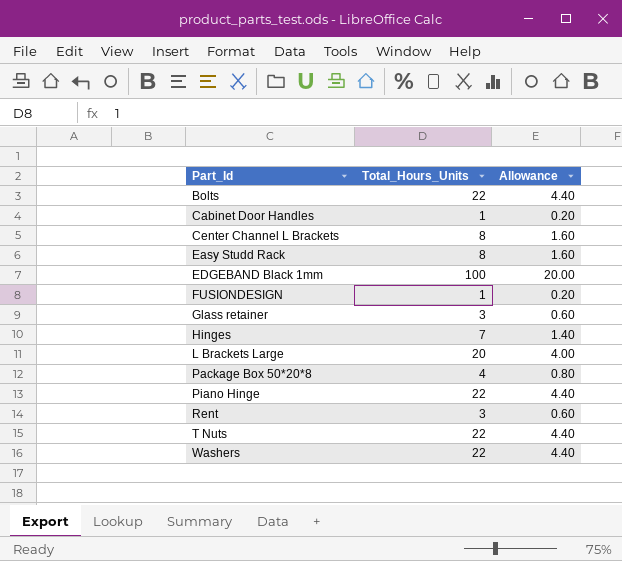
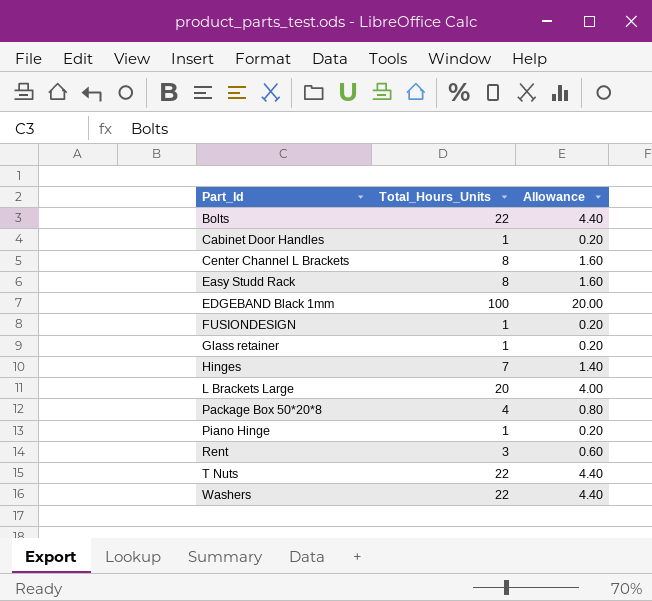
Glass retainer | Total_Hours_Units: 3 -> 1
Glass retainer | Allowance: 0.60 -> 0.20
Piano Hinge | Total_Hours_Units: 22 -> 1
Piano Hinge | Allowance: 4.40 -> 0.20

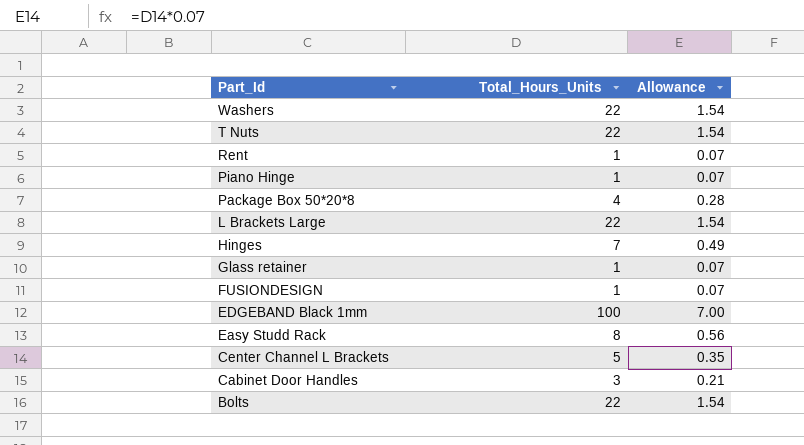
row order: Part_Id ascending -> Part_Id descending
column Allowance | formula: [Total_Hours_Units] * 0.2 -> [Total_Hours_Units] * 0.07
Rent | Total_Hours_Units: 3 -> 1
L Brackets Large | Total_Hours_Units: 20 -> 22
Center Channel L Brackets | Total_Hours_Units: 8 -> 5
Cabinet Door Handles | Total_Hours_Units: 1 -> 3

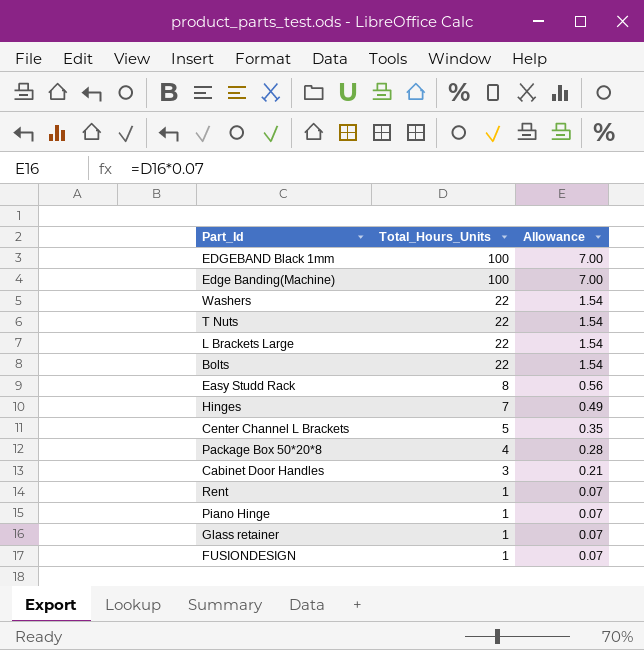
row order: Part_Id descending -> Total_Hours_Units descending
row Edge Banding(Machine): none -> 100 | 7.00

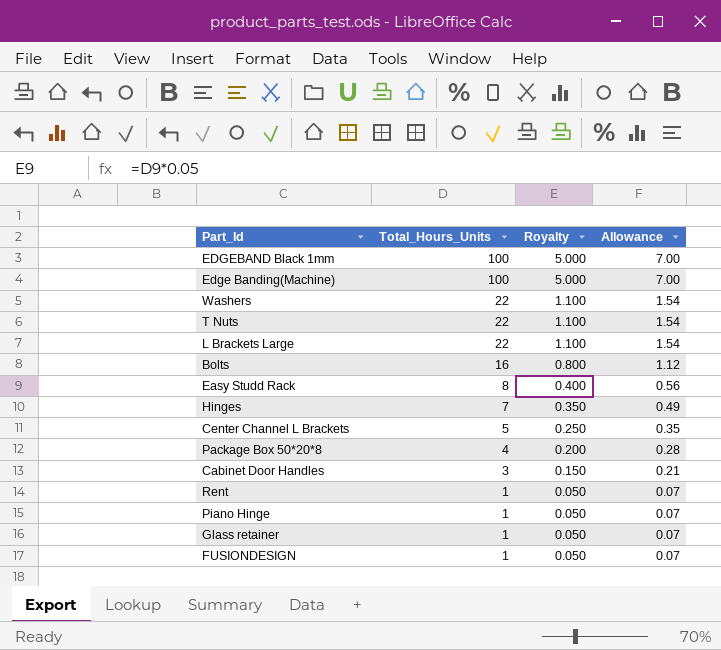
column Royalty | formula: none -> [Total_Hours_Units] * 0.05
Bolts | Total_Hours_Units: 22 -> 16
Bolts | Allowance: 1.54 -> 1.12

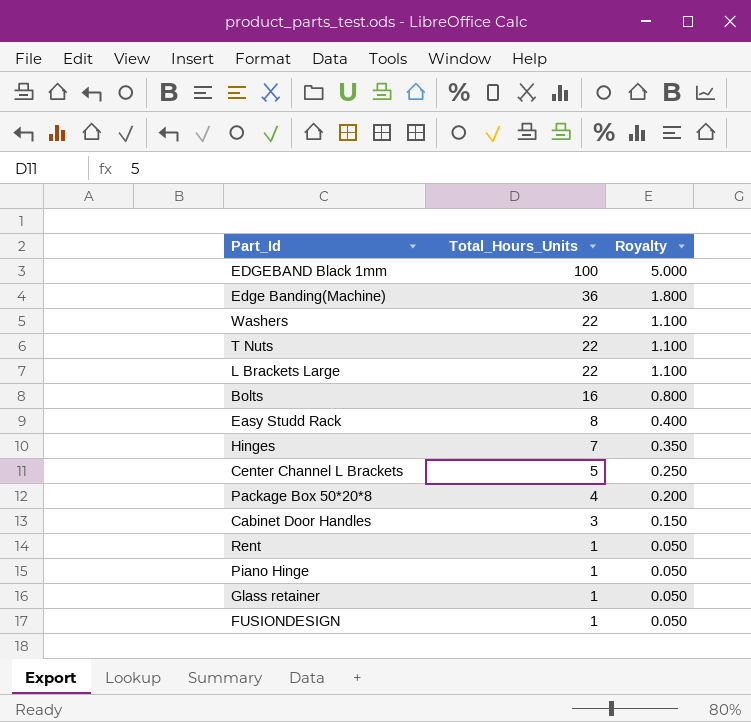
column Allowance | formula: [Total_Hours_Units] * 0.07 -> none
Edge Banding(Machine) | Total_Hours_Units: 100 -> 36
Edge Banding(Machine) | Royalty: 5.000 -> 1.800

